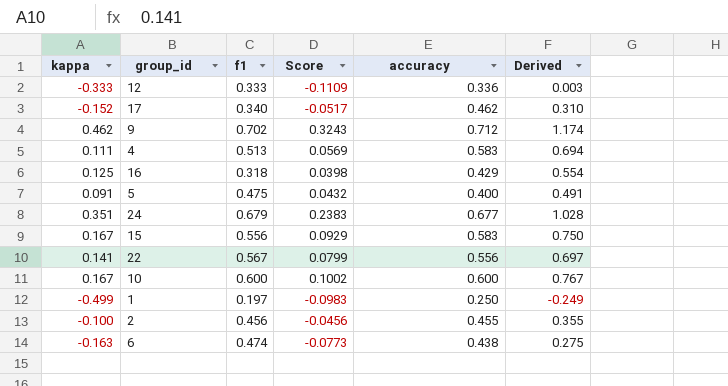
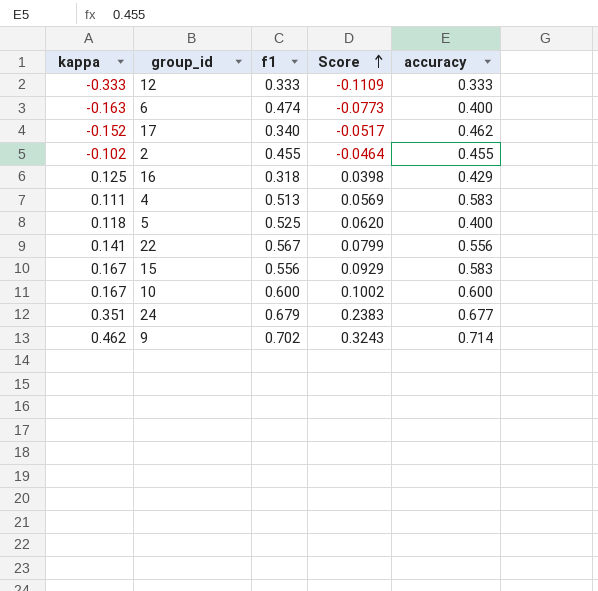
row order: none -> Score ascending
column Derived | formula: [kappa] + [accuracy] -> none
row 1: -0.499 | 0.197 | -0.0983 | 0.250 | -0.249 -> none
12 | accuracy: 0.336 -> 0.333
6 | accuracy: 0.438 -> 0.400
2 | kappa: -0.100 -> -0.102
2 | f1: 0.456 -> 0.455
2 | Score: -0.0456 -> -0.0464
5 | kappa: 0.091 -> 0.118
5 | f1: 0.475 -> 0.525
5 | Score: 0.0432 -> 0.0620
9 | accuracy: 0.712 -> 0.714

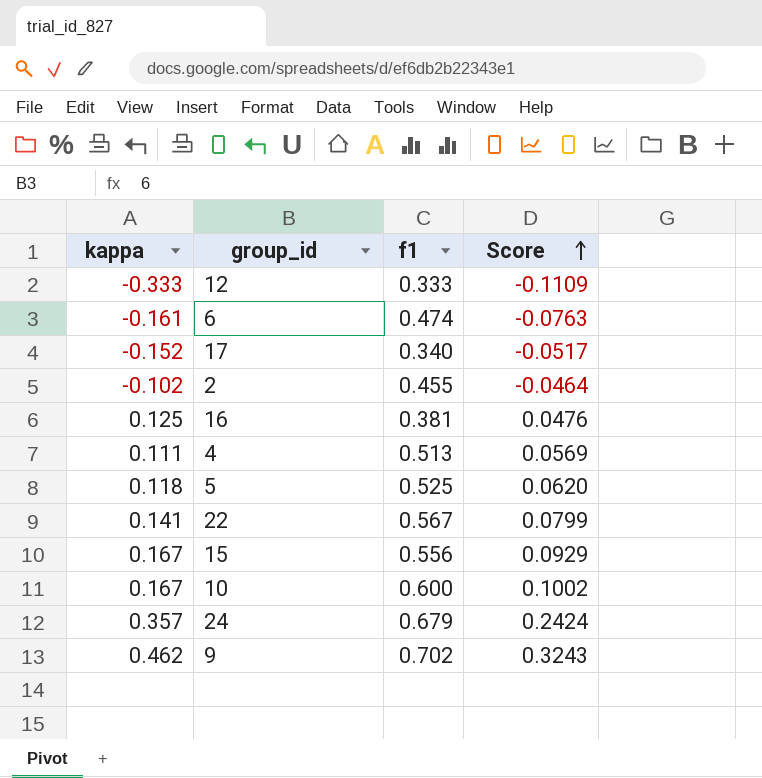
column accuracy | position: 5 -> none
6 | kappa: -0.163 -> -0.161
6 | Score: -0.0773 -> -0.0763
16 | f1: 0.318 -> 0.381
16 | Score: 0.0398 -> 0.0476
24 | kappa: 0.351 -> 0.357
24 | Score: 0.2383 -> 0.2424

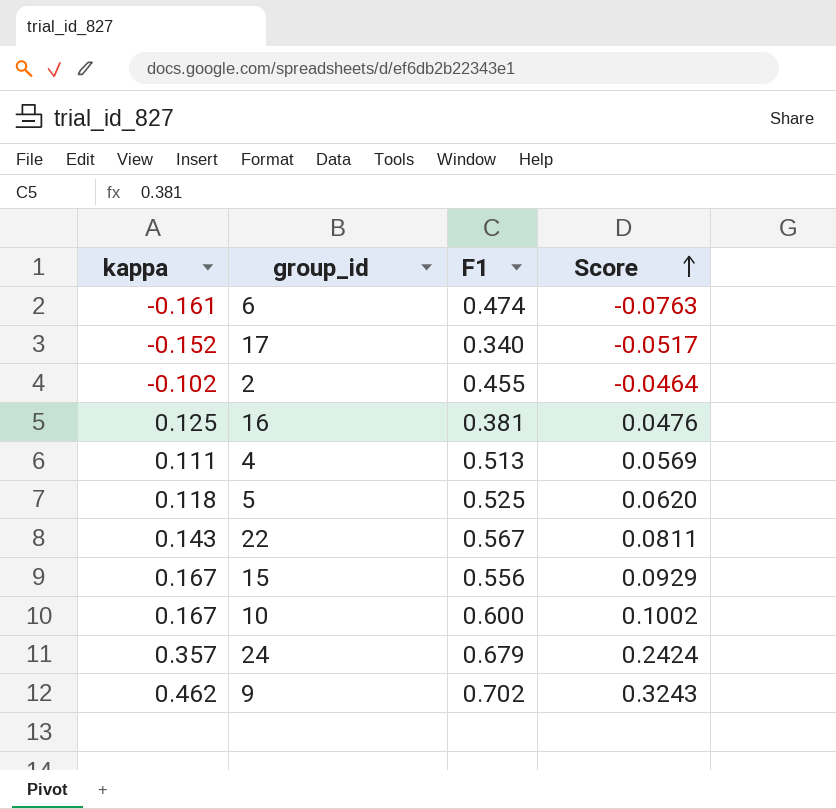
column name: f1 -> F1
row 12: -0.333 | 0.333 | -0.1109 -> none
22 | kappa: 0.141 -> 0.143
22 | Score: 0.0799 -> 0.0811

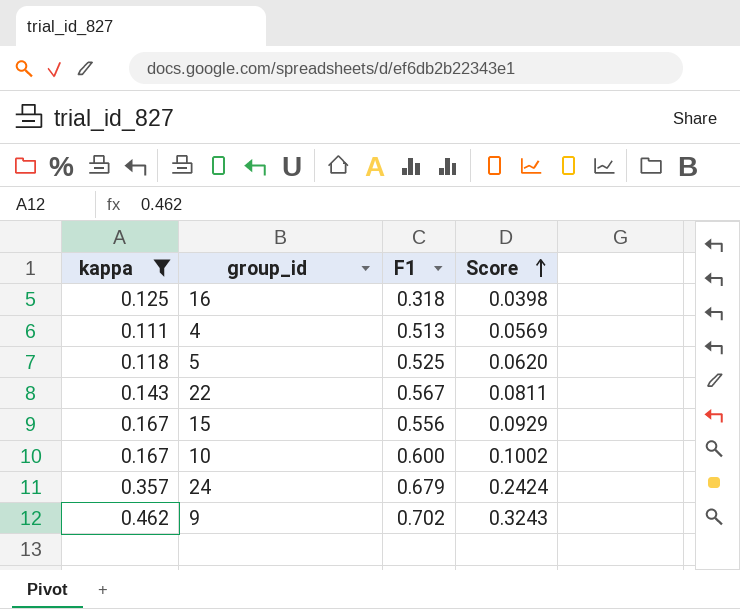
filter: none -> kappa >= 0.111
16 | F1: 0.381 -> 0.318
16 | Score: 0.0476 -> 0.0398

